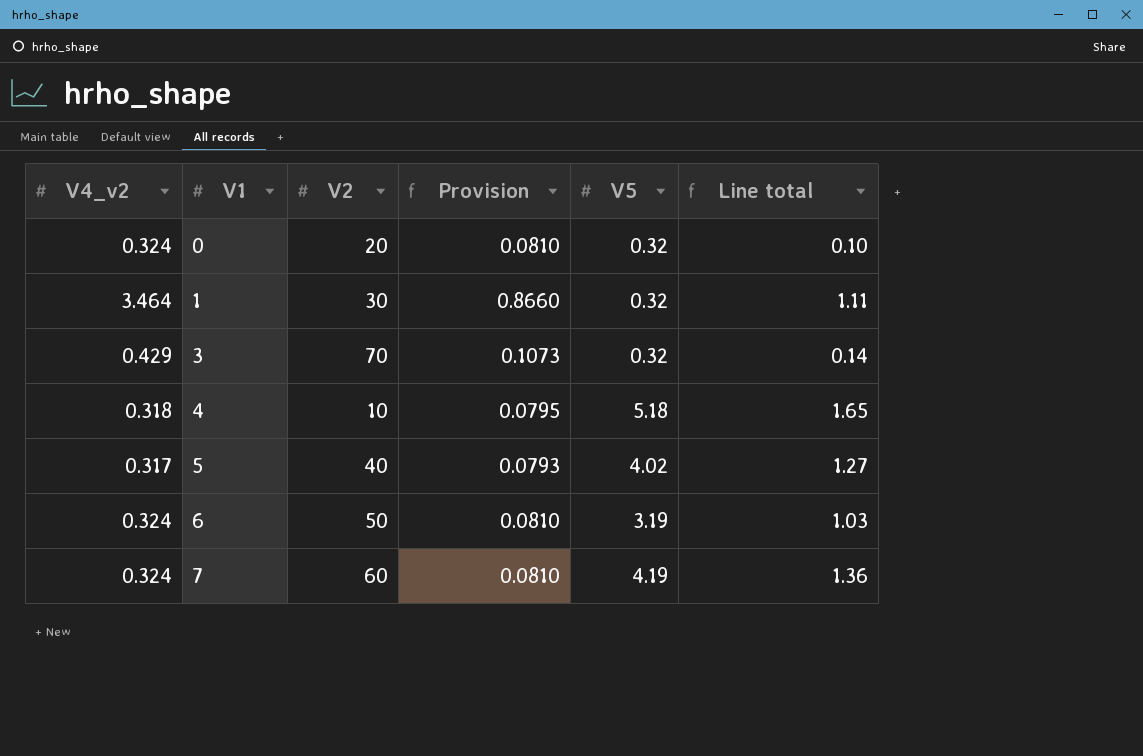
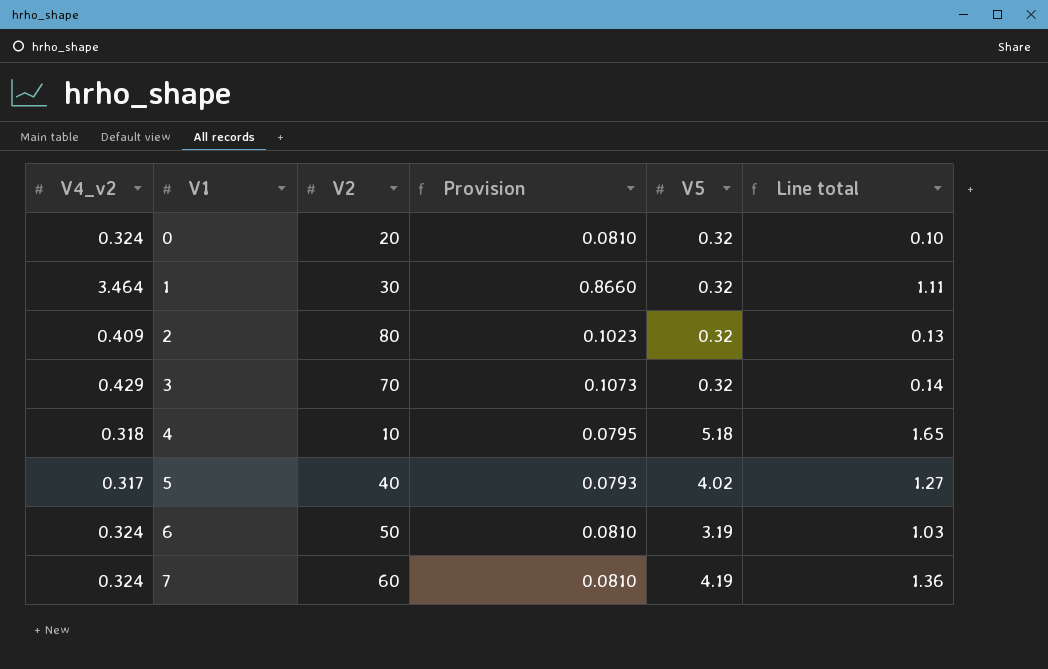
row 2: none -> 0.409 | 80 | 0.1023 | 0.32 | 0.13

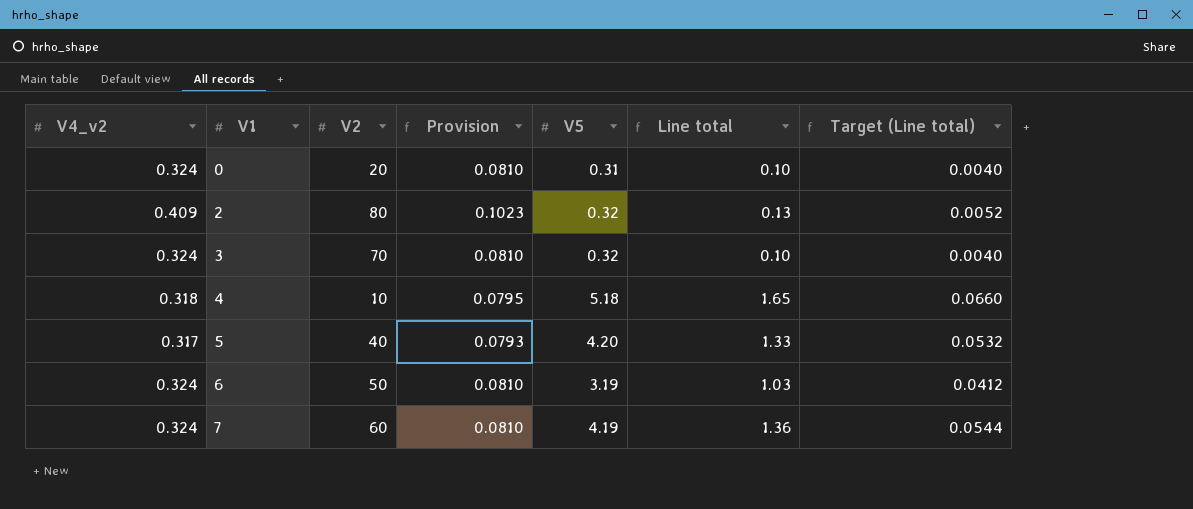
column Target (Line total) | formula: none -> [Line total] * 0.04
row 1: 3.464 | 30 | 0.8660 | 0.32 | 1.11 -> none
0 | V5: 0.32 -> 0.31
3 | V4_v2: 0.429 -> 0.324
3 | Provision: 0.1073 -> 0.0810
3 | Line total: 0.14 -> 0.10
5 | V5: 4.02 -> 4.20
5 | Line total: 1.27 -> 1.33

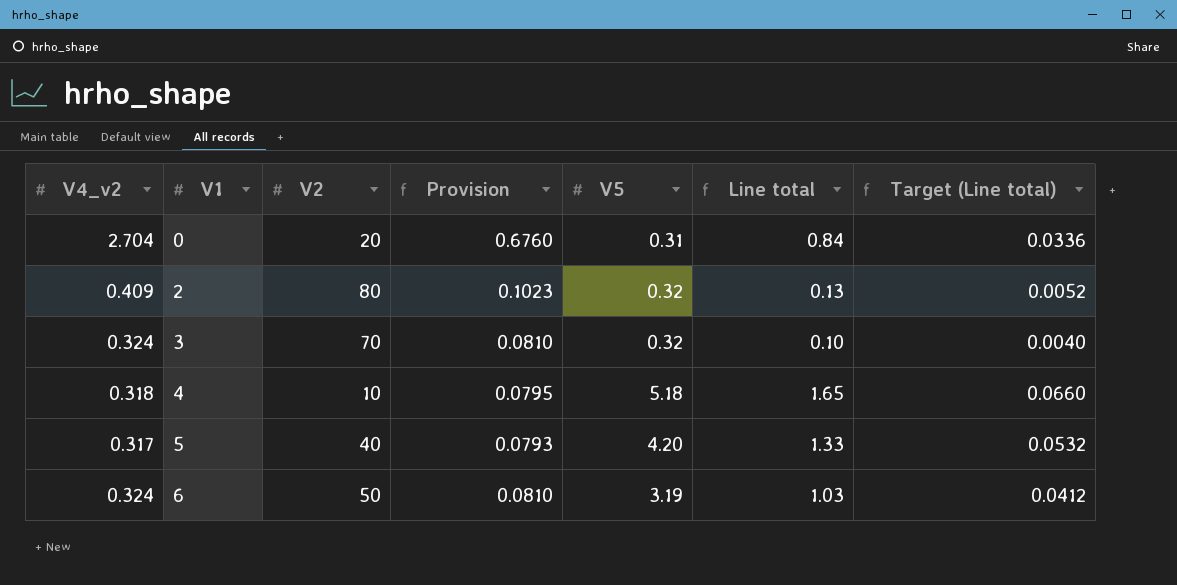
row 7: 0.324 | 60 | 0.0810 | 4.19 | 1.36 | 0.0544 -> none
0 | V4_v2: 0.324 -> 2.704
0 | Provision: 0.0810 -> 0.6760
0 | Line total: 0.10 -> 0.84
0 | Target (Line total): 0.0040 -> 0.0336

